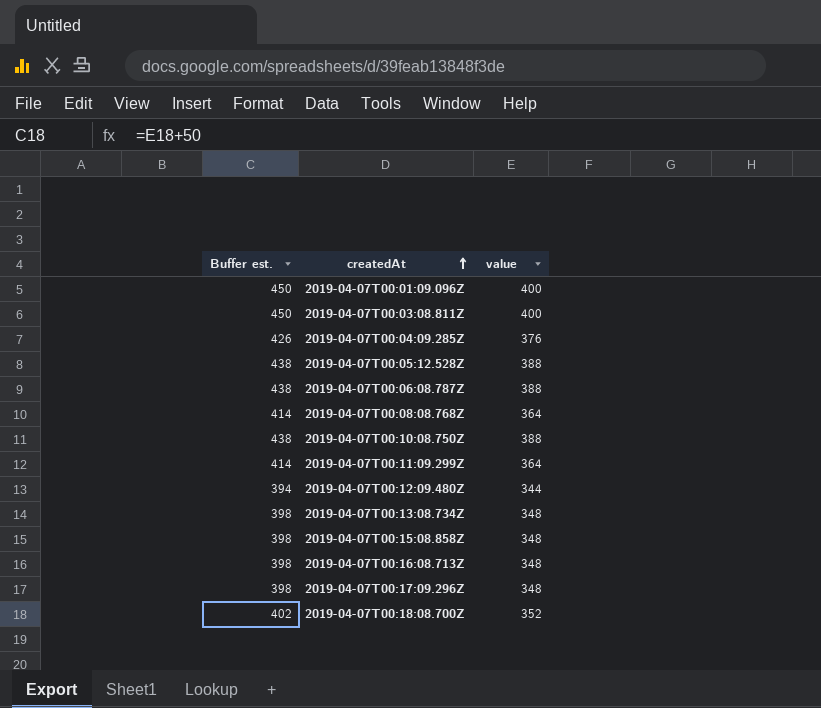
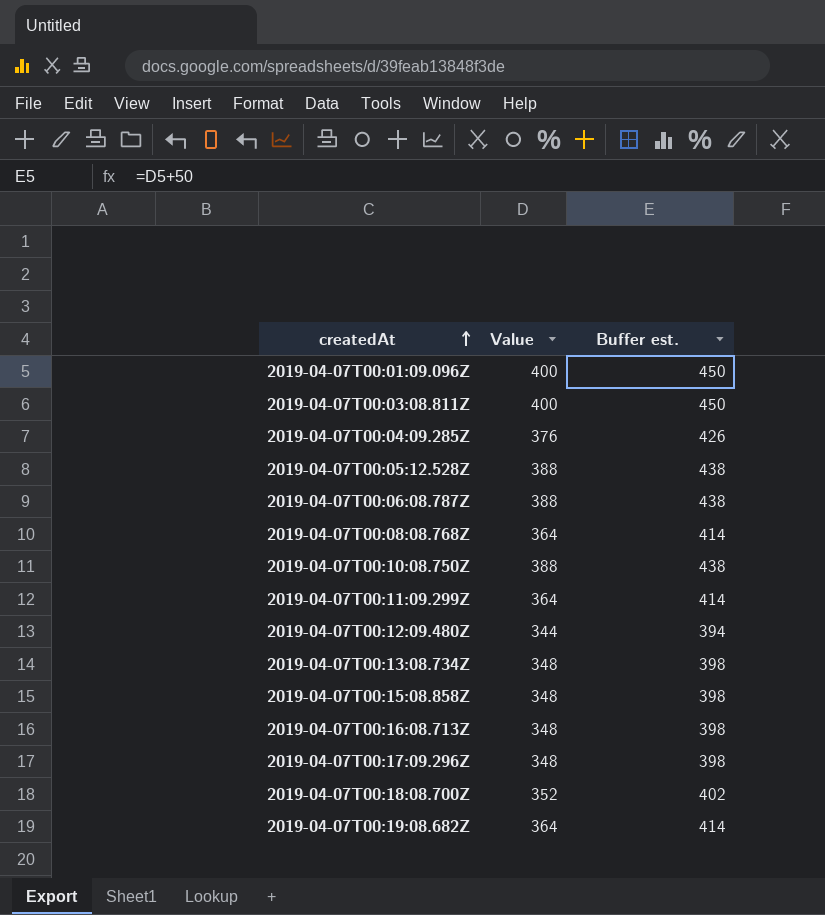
column name: value -> Value
column Buffer est. | position: 1 -> 3
row 2019-04-07T00:19:08.682Z: none -> 364 | 414

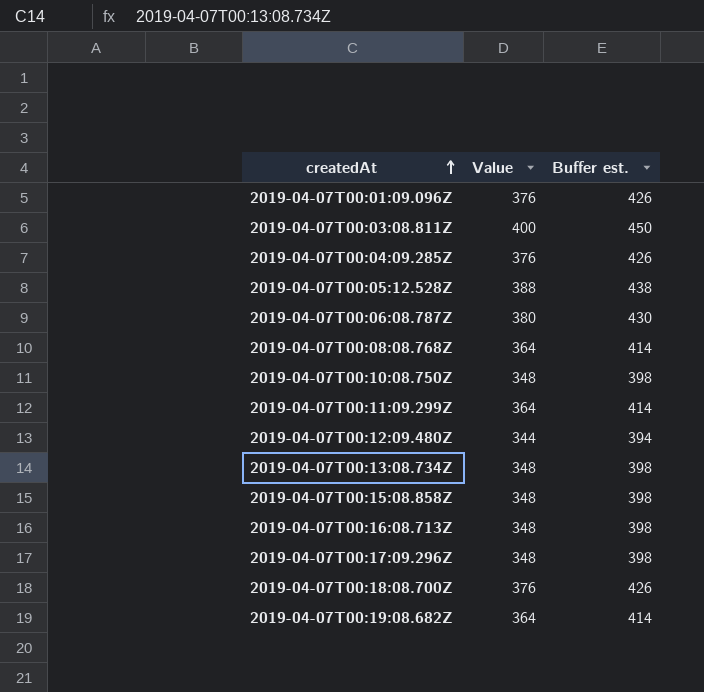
2019-04-07T00:01:09.096Z | Value: 400 -> 376
2019-04-07T00:01:09.096Z | Buffer est.: 450 -> 426
2019-04-07T00:06:08.787Z | Value: 388 -> 380
2019-04-07T00:06:08.787Z | Buffer est.: 438 -> 430
2019-04-07T00:10:08.750Z | Value: 388 -> 348
2019-04-07T00:10:08.750Z | Buffer est.: 438 -> 398
2019-04-07T00:18:08.700Z | Value: 352 -> 376
2019-04-07T00:18:08.700Z | Buffer est.: 402 -> 426

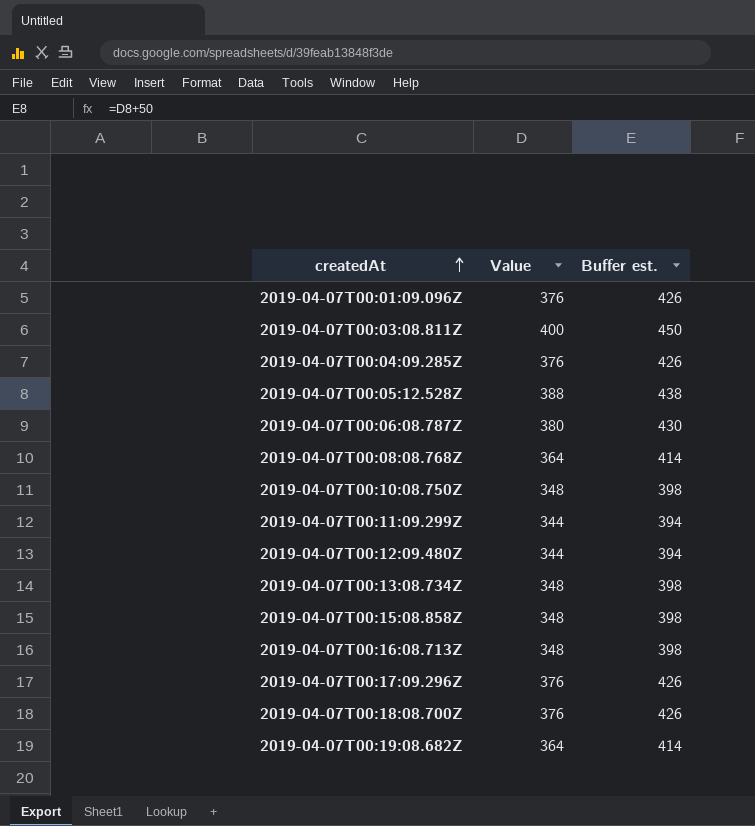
2019-04-07T00:11:09.299Z | Value: 364 -> 344
2019-04-07T00:11:09.299Z | Buffer est.: 414 -> 394
2019-04-07T00:17:09.296Z | Value: 348 -> 376
2019-04-07T00:17:09.296Z | Buffer est.: 398 -> 426

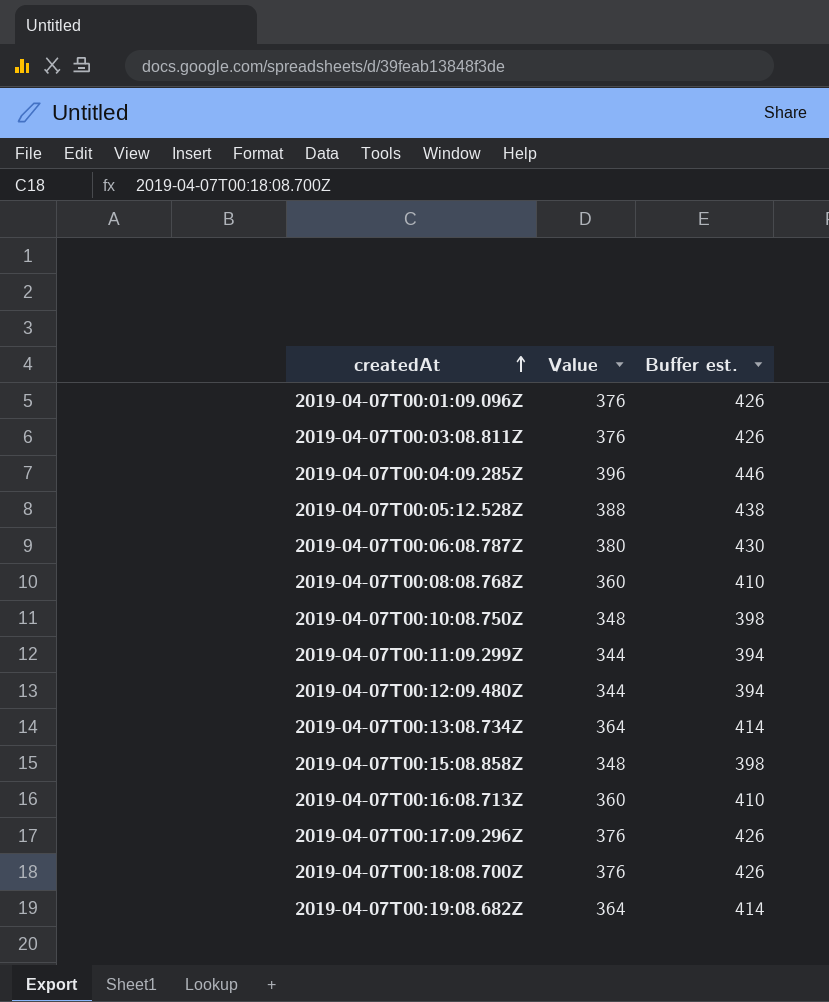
2019-04-07T00:03:08.811Z | Value: 400 -> 376
2019-04-07T00:03:08.811Z | Buffer est.: 450 -> 426
2019-04-07T00:04:09.285Z | Value: 376 -> 396
2019-04-07T00:04:09.285Z | Buffer est.: 426 -> 446
2019-04-07T00:08:08.768Z | Value: 364 -> 360
2019-04-07T00:08:08.768Z | Buffer est.: 414 -> 410
2019-04-07T00:13:08.734Z | Value: 348 -> 364
2019-04-07T00:13:08.734Z | Buffer est.: 398 -> 414
2019-04-07T00:16:08.713Z | Value: 348 -> 360
2019-04-07T00:16:08.713Z | Buffer est.: 398 -> 410

